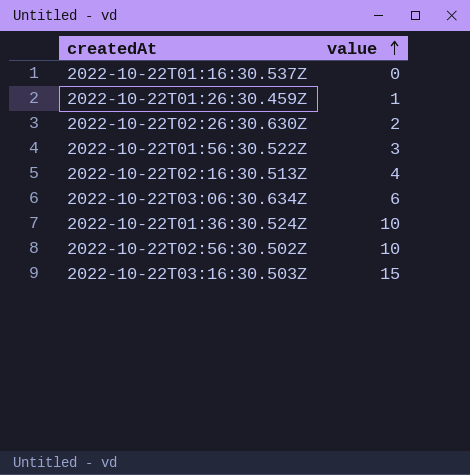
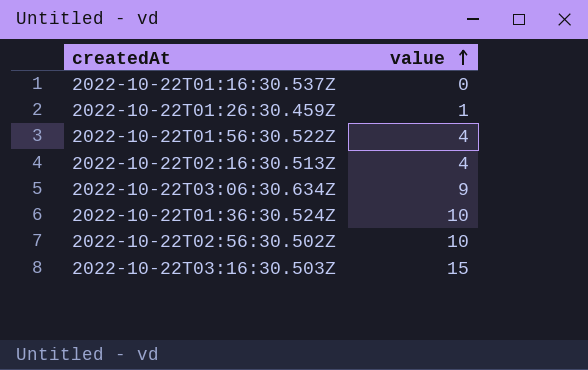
row 2022-10-22T02:26:30.630Z: 2 -> none
2022-10-22T01:56:30.522Z | value: 3 -> 4
2022-10-22T03:06:30.634Z | value: 6 -> 9

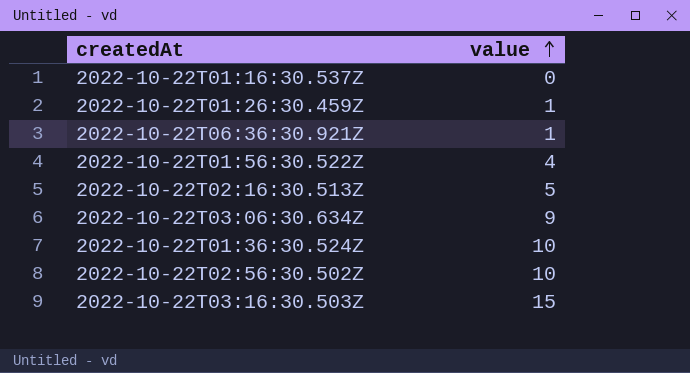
row 2022-10-22T06:36:30.921Z: none -> 1
2022-10-22T02:16:30.513Z | value: 4 -> 5

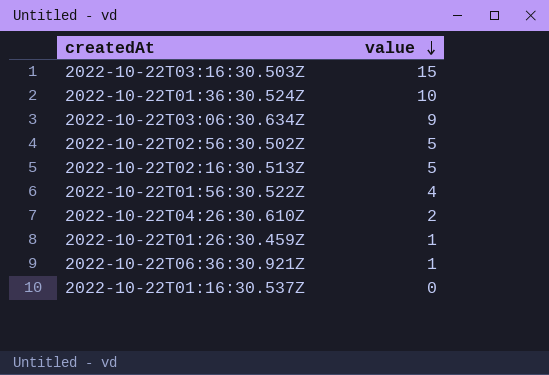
row order: value ascending -> value descending
2022-10-22T02:56:30.502Z | value: 10 -> 5
row 2022-10-22T04:26:30.610Z: none -> 2

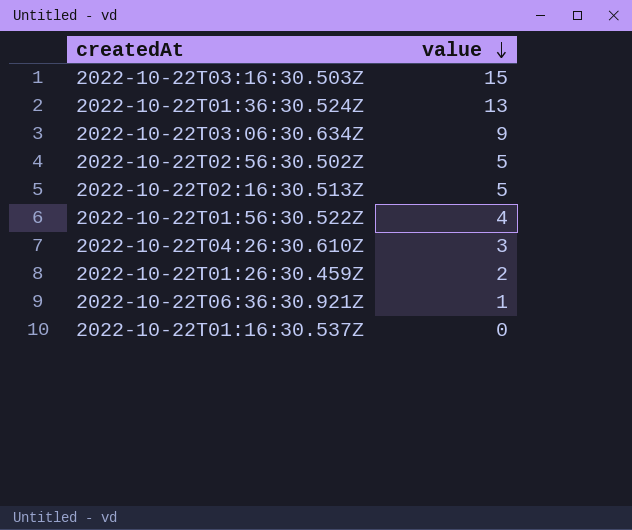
2022-10-22T01:36:30.524Z | value: 10 -> 13
2022-10-22T04:26:30.610Z | value: 2 -> 3
2022-10-22T01:26:30.459Z | value: 1 -> 2

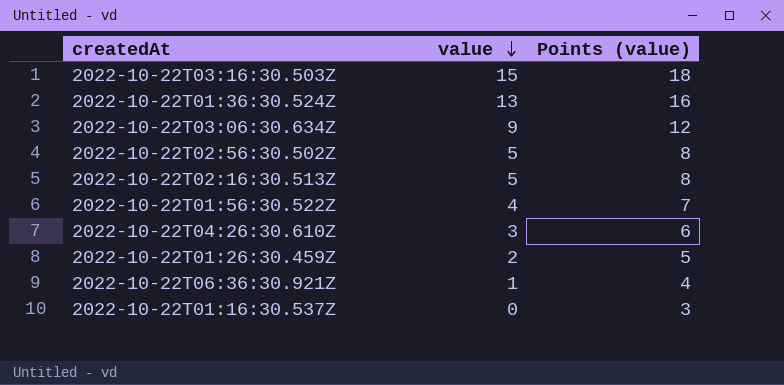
column Points (value) | formula: none -> [value] + 3

